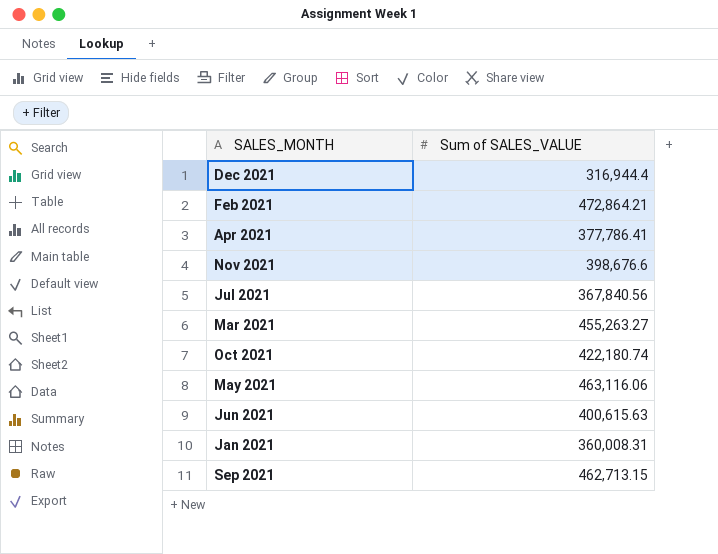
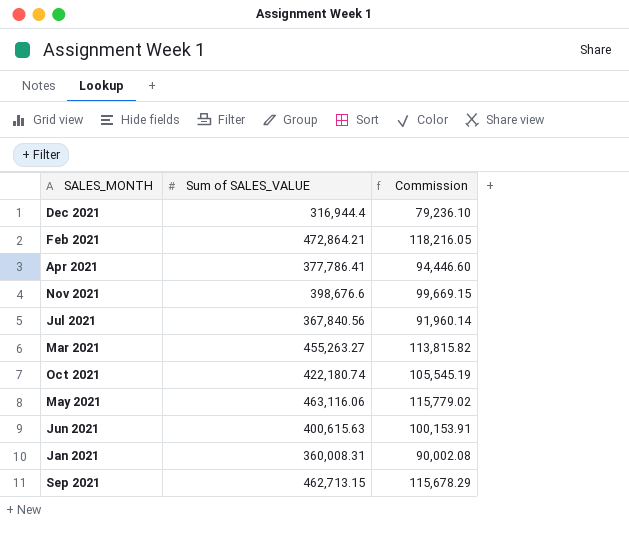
column Commission | formula: none -> [Sum of SALES_VALUE] * 0.25

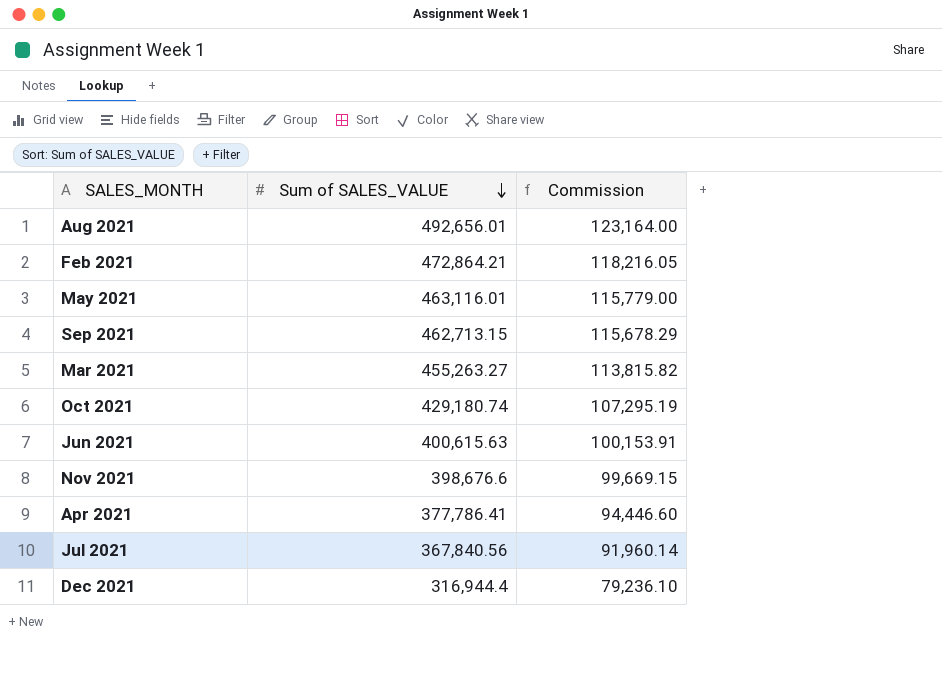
row order: none -> Sum of SALES_VALUE descending
row Jan 2021: 360,008.31 | 90,002.08 -> none
row Aug 2021: none -> 492,656.01 | 123,164.00
May 2021 | Sum of SALES_VALUE: 463,116.06 -> 463,116.01
May 2021 | Commission: 115,779.02 -> 115,779.00
Oct 2021 | Sum of SALES_VALUE: 422,180.74 -> 429,180.74
Oct 2021 | Commission: 105,545.19 -> 107,295.19

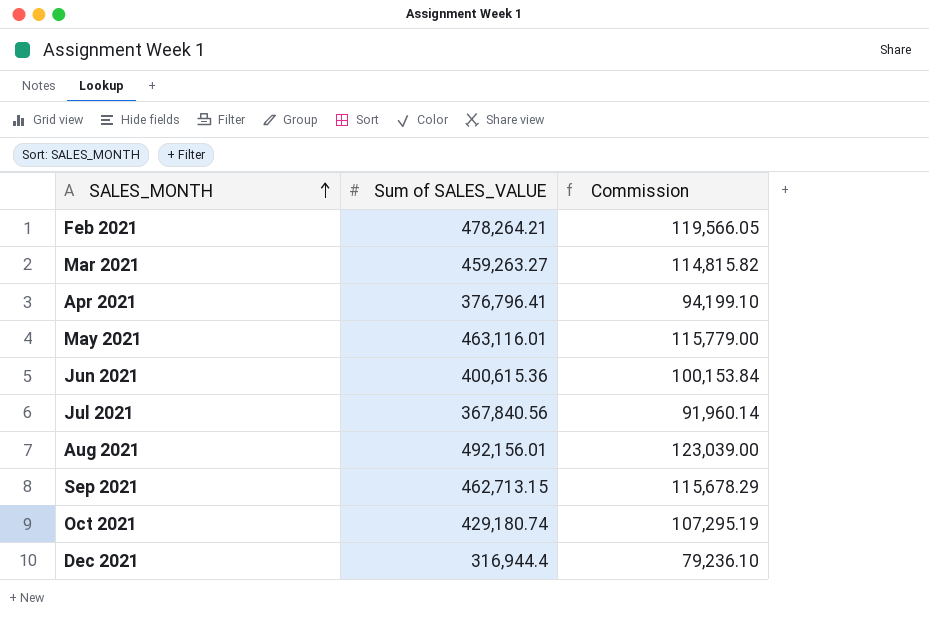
row order: Sum of SALES_VALUE descending -> SALES_MONTH ascending
row Nov 2021: 398,676.6 | 99,669.15 -> none
Feb 2021 | Sum of SALES_VALUE: 472,864.21 -> 478,264.21
Feb 2021 | Commission: 118,216.05 -> 119,566.05
Mar 2021 | Sum of SALES_VALUE: 455,263.27 -> 459,263.27
Mar 2021 | Commission: 113,815.82 -> 114,815.82
Apr 2021 | Sum of SALES_VALUE: 377,786.41 -> 376,796.41
Apr 2021 | Commission: 94,446.60 -> 94,199.10
Jun 2021 | Sum of SALES_VALUE: 400,615.63 -> 400,615.36
Jun 2021 | Commission: 100,153.91 -> 100,153.84
Aug 2021 | Sum of SALES_VALUE: 492,656.01 -> 492,156.01
Aug 2021 | Commission: 123,164.00 -> 123,039.00

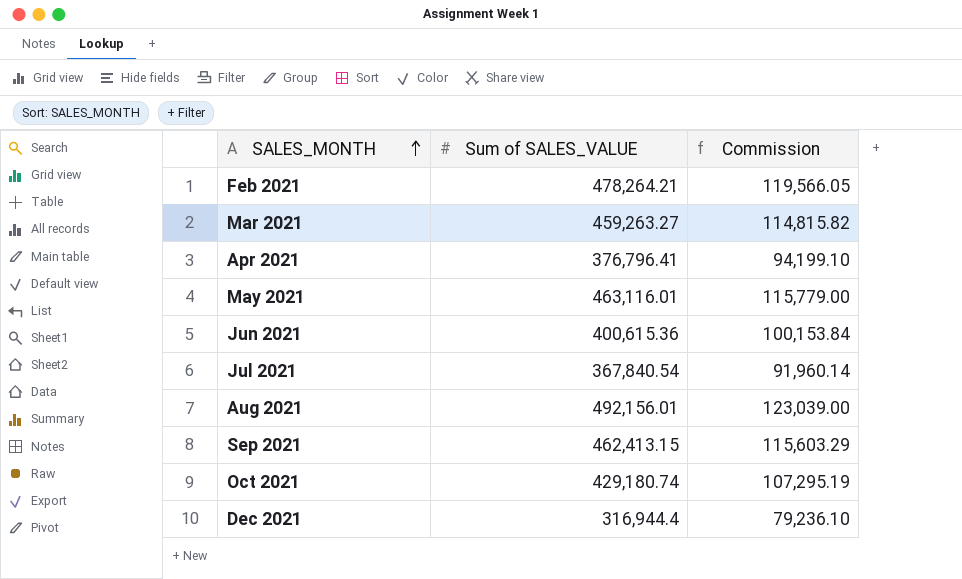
Jul 2021 | Sum of SALES_VALUE: 367,840.56 -> 367,840.54
Sep 2021 | Sum of SALES_VALUE: 462,713.15 -> 462,413.15
Sep 2021 | Commission: 115,678.29 -> 115,603.29

